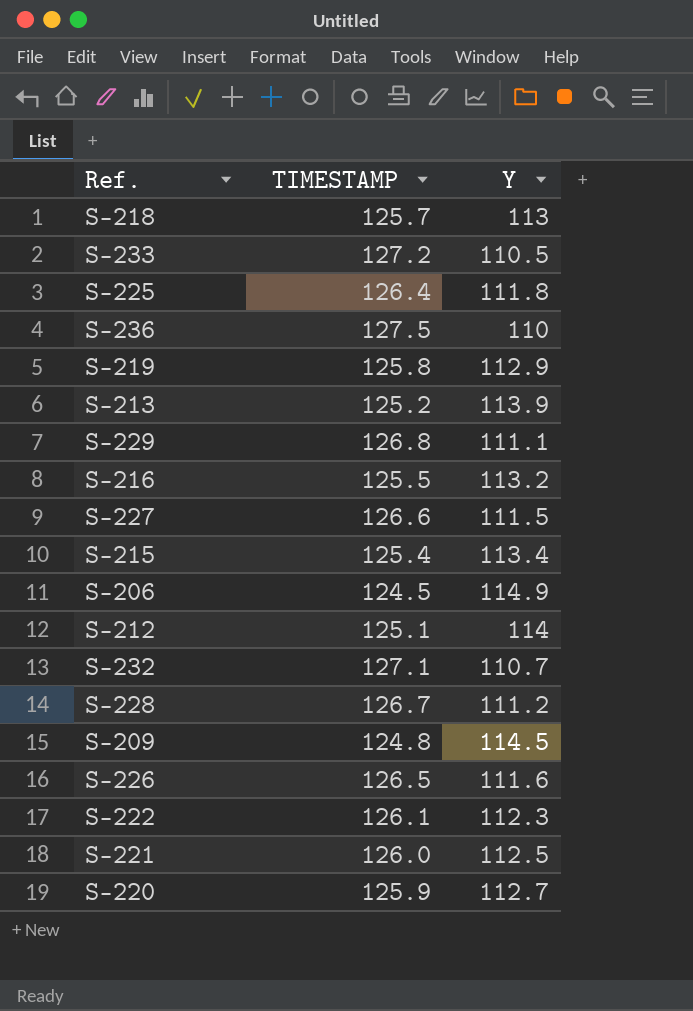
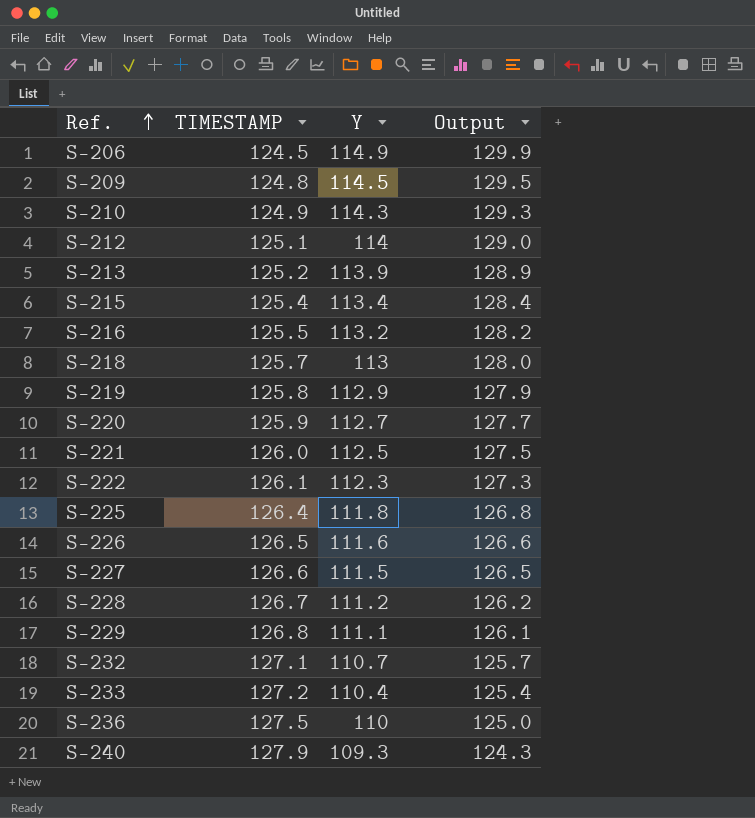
row order: none -> Ref. ascending
column Output | formula: none -> [Y] + 15
row S-210: none -> 124.9 | 114.3 | 129.3
S-233 | Y: 110.5 -> 110.4
row S-240: none -> 127.9 | 109.3 | 124.3

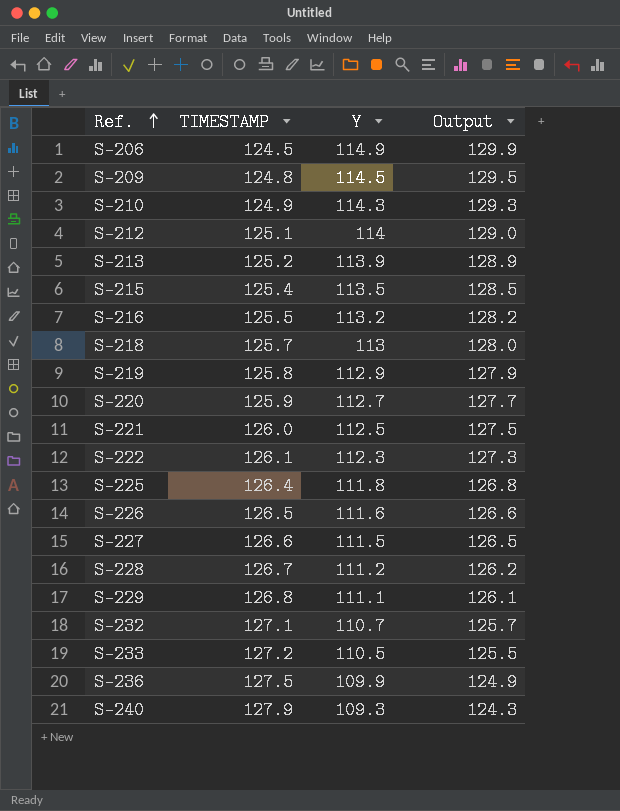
S-215 | Y: 113.4 -> 113.5
S-215 | Output: 128.4 -> 128.5
S-233 | Y: 110.4 -> 110.5
S-233 | Output: 125.4 -> 125.5
S-236 | Y: 110 -> 109.9
S-236 | Output: 125.0 -> 124.9

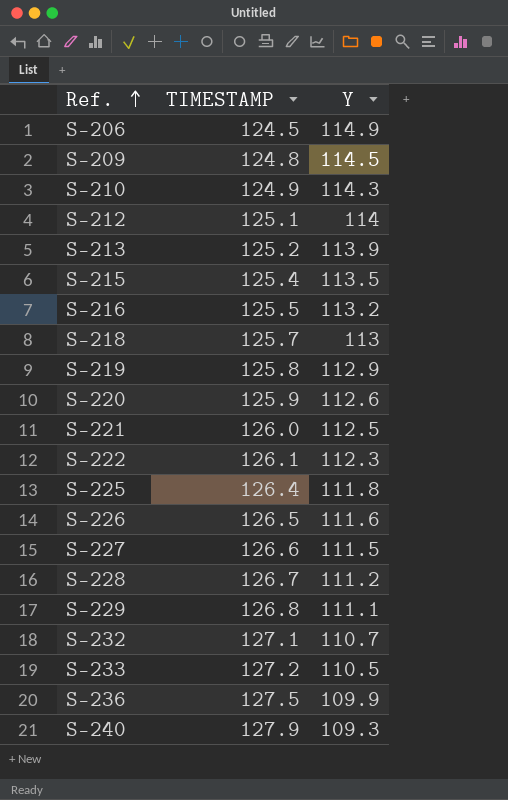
column Output | formula: [Y] + 15 -> none
S-220 | Y: 112.7 -> 112.6

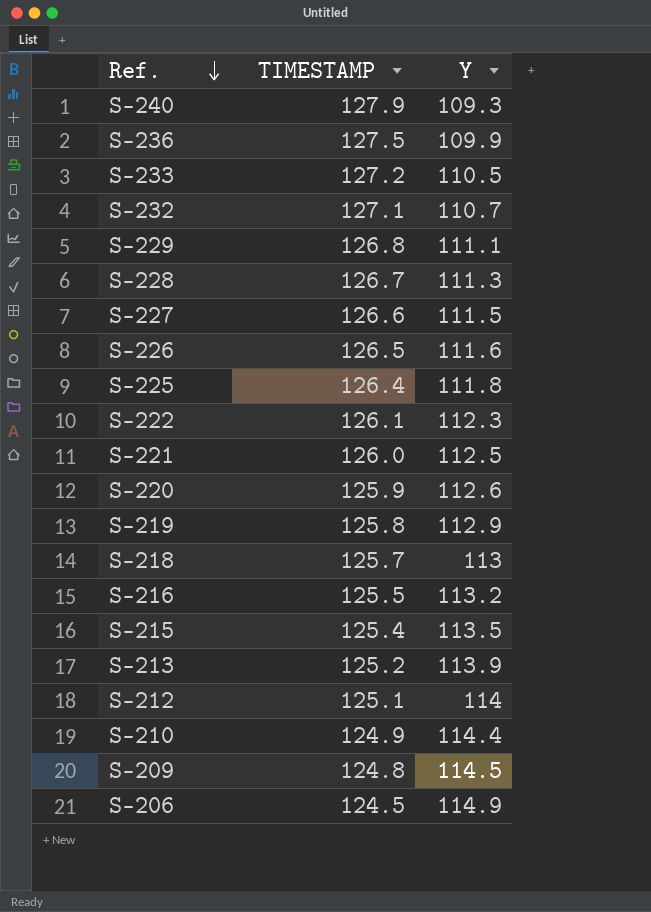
row order: Ref. ascending -> Ref. descending
S-228 | Y: 111.2 -> 111.3
S-210 | Y: 114.3 -> 114.4

